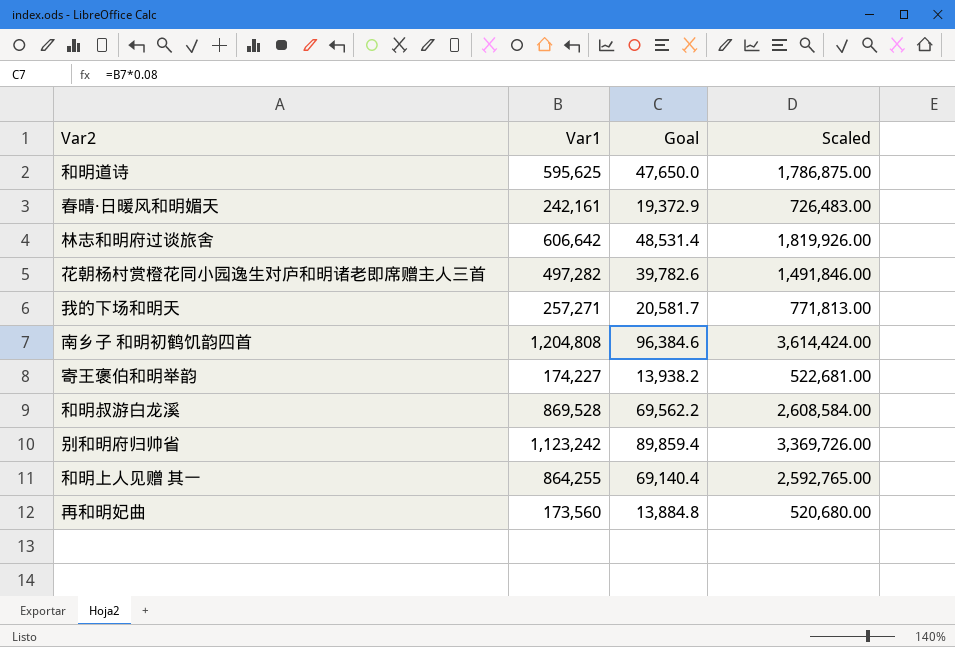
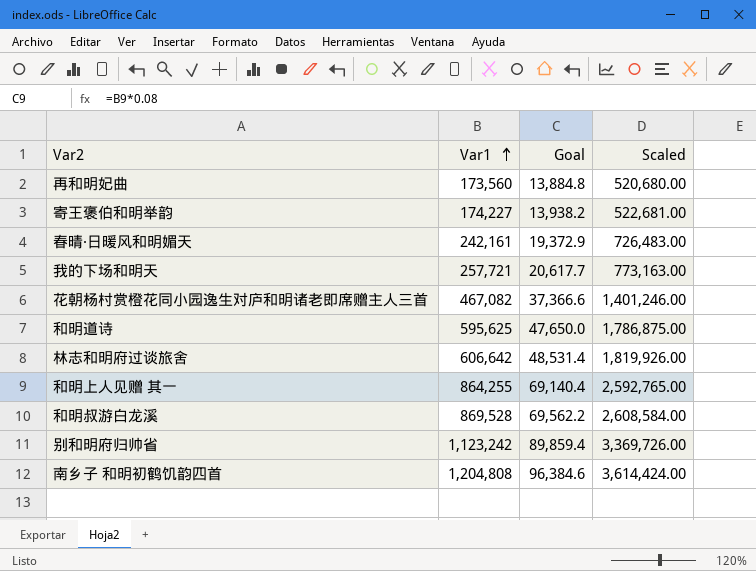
row order: none -> Var1 ascending
我的下场和明天 | Var1: 257,271 -> 257,721
我的下场和明天 | Goal: 20,581.7 -> 20,617.7
我的下场和明天 | Scaled: 771,813.00 -> 773,163.00
花朝杨村赏橙花同小园逸生对庐和明诸老即席赠主人三首 | Var1: 497,282 -> 467,082
花朝杨村赏橙花同小园逸生对庐和明诸老即席赠主人三首 | Goal: 39,782.6 -> 37,366.6
花朝杨村赏橙花同小园逸生对庐和明诸老即席赠主人三首 | Scaled: 1,491,846.00 -> 1,401,246.00

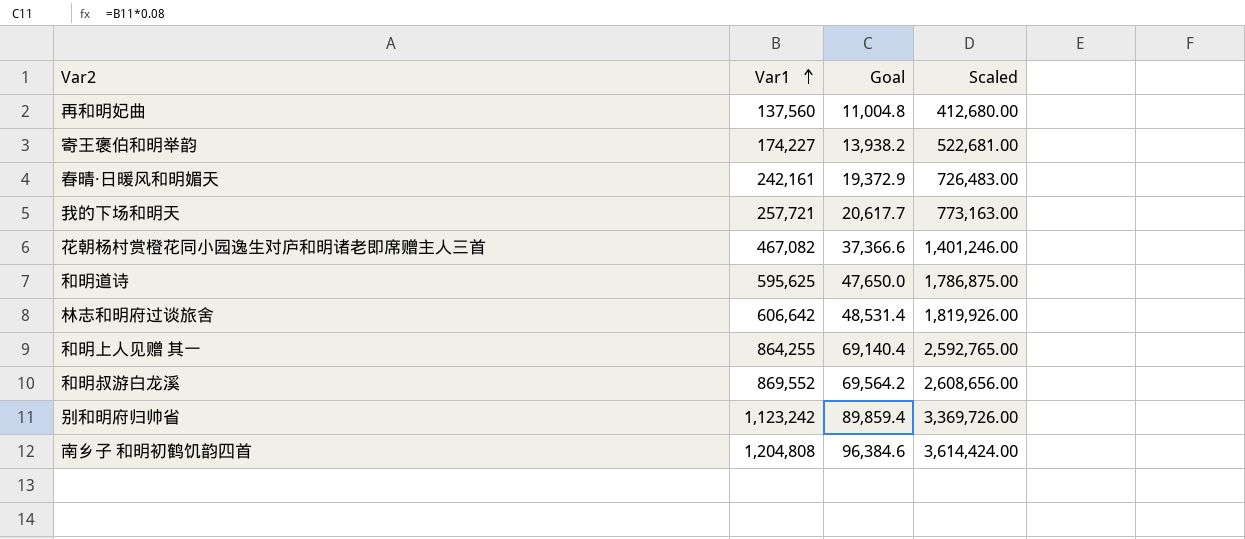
再和明妃曲 | Var1: 173,560 -> 137,560
再和明妃曲 | Goal: 13,884.8 -> 11,004.8
再和明妃曲 | Scaled: 520,680.00 -> 412,680.00
和明叔游白龙溪 | Var1: 869,528 -> 869,552
和明叔游白龙溪 | Goal: 69,562.2 -> 69,564.2
和明叔游白龙溪 | Scaled: 2,608,584.00 -> 2,608,656.00

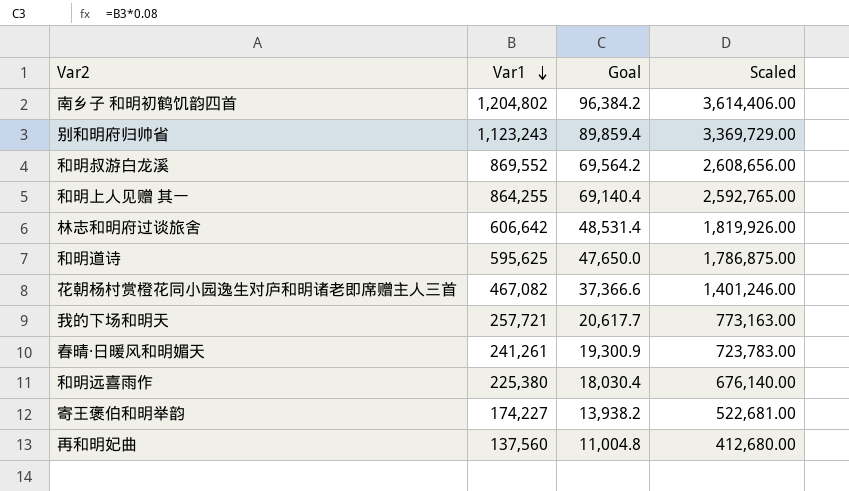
row order: Var1 ascending -> Var1 descending
南乡子 和明初鹤饥韵四首 | Var1: 1,204,808 -> 1,204,802
南乡子 和明初鹤饥韵四首 | Goal: 96,384.6 -> 96,384.2
南乡子 和明初鹤饥韵四首 | Scaled: 3,614,424.00 -> 3,614,406.00
别和明府归帅省 | Var1: 1,123,242 -> 1,123,243
别和明府归帅省 | Scaled: 3,369,726.00 -> 3,369,729.00
春晴·日暖风和明媚天 | Var1: 242,161 -> 241,261
春晴·日暖风和明媚天 | Goal: 19,372.9 -> 19,300.9
春晴·日暖风和明媚天 | Scaled: 726,483.00 -> 723,783.00
row 和明远喜雨作: none -> 225,380 | 18,030.4 | 676,140.00

